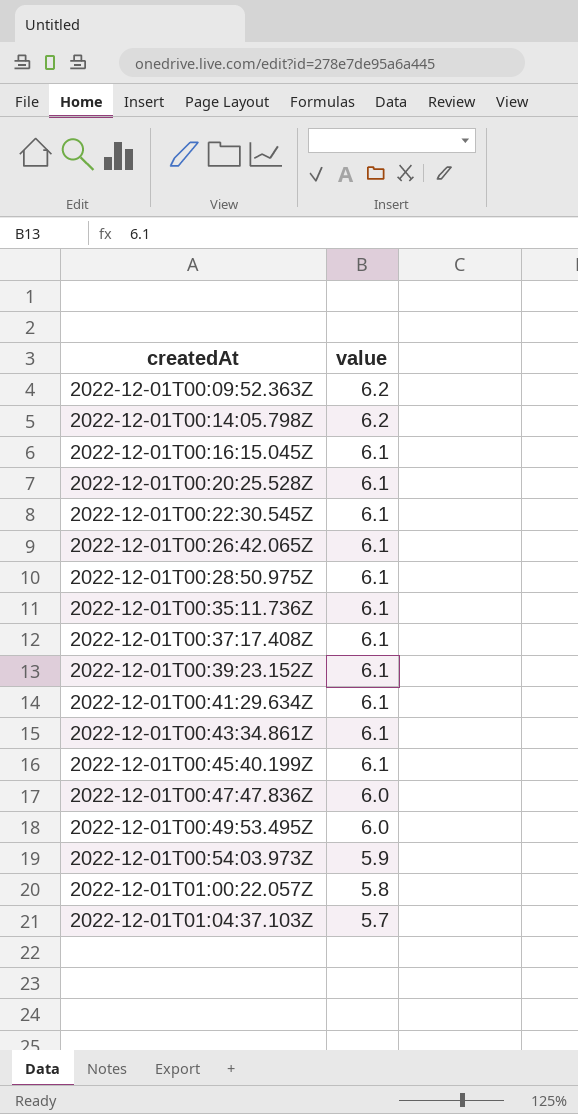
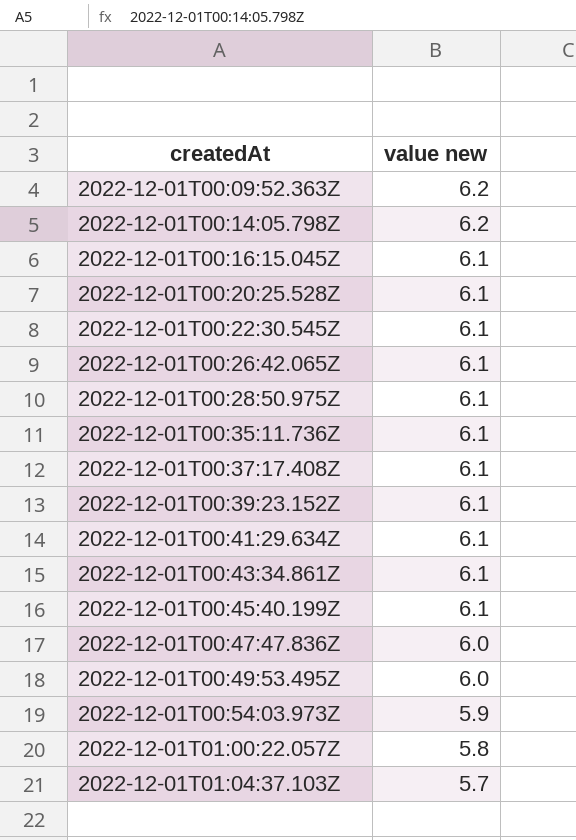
column name: value -> value new

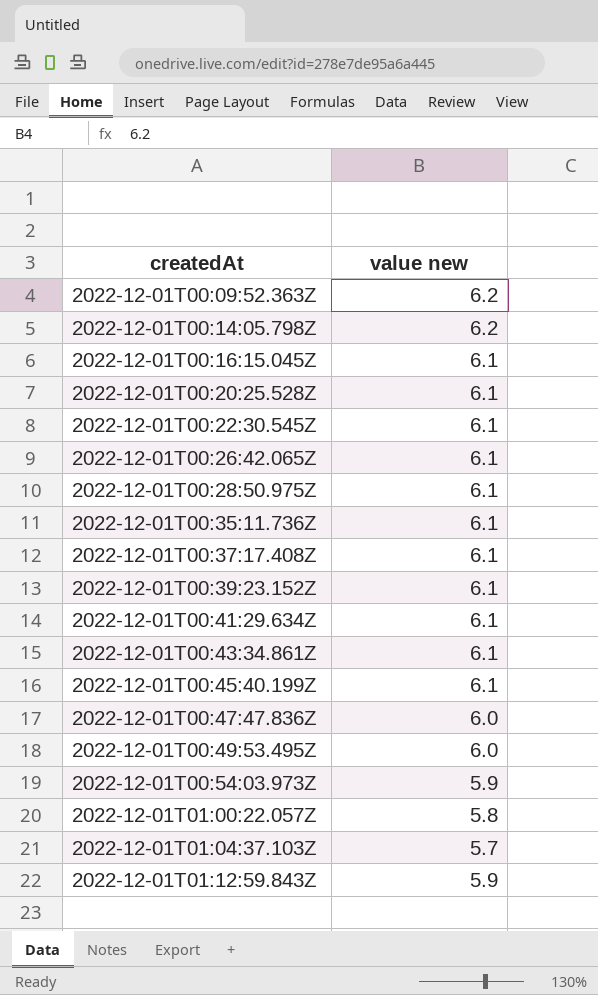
row 2022-12-01T01:12:59.843Z: none -> 5.9

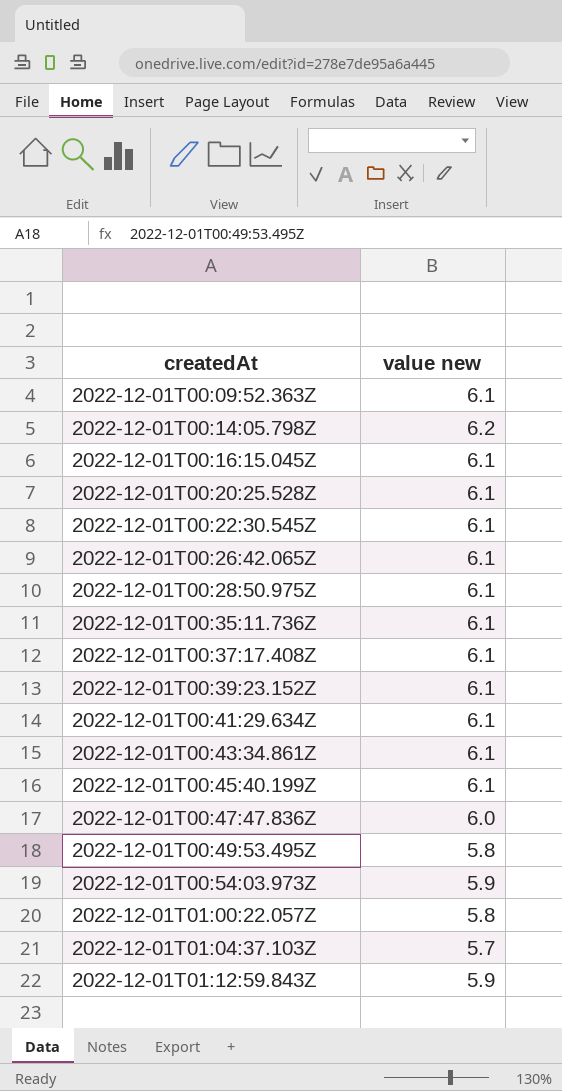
2022-12-01T00:09:52.363Z | value new: 6.2 -> 6.1
2022-12-01T00:49:53.495Z | value new: 6.0 -> 5.8

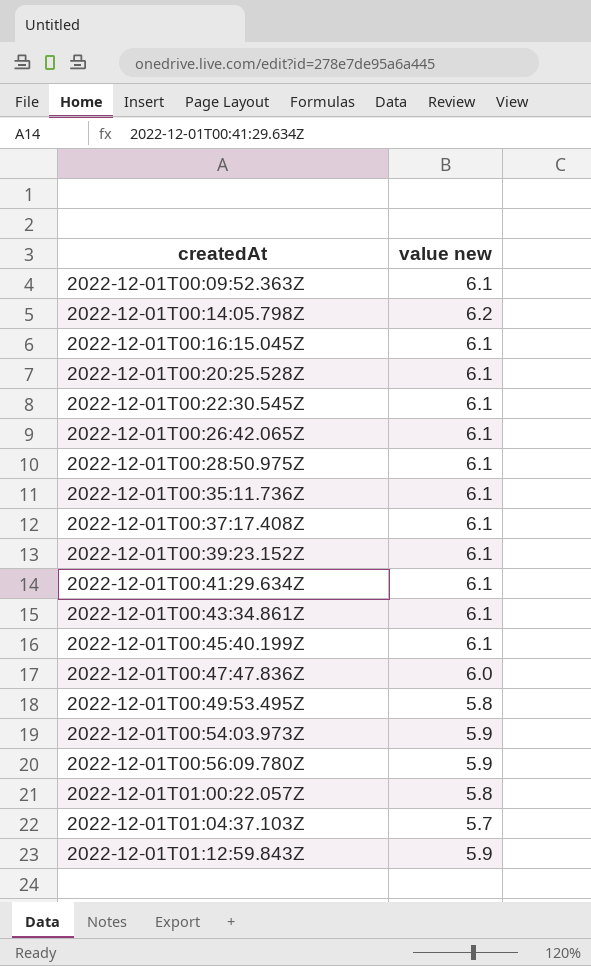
row 2022-12-01T00:56:09.780Z: none -> 5.9

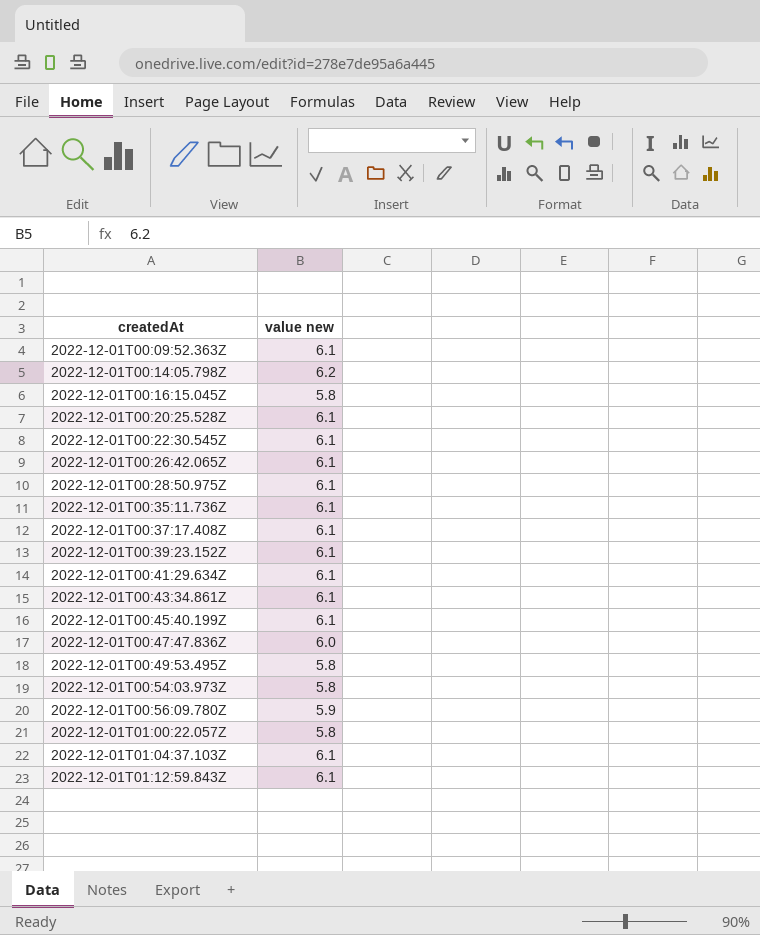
2022-12-01T00:16:15.045Z | value new: 6.1 -> 5.8
2022-12-01T00:54:03.973Z | value new: 5.9 -> 5.8
2022-12-01T01:04:37.103Z | value new: 5.7 -> 6.1
2022-12-01T01:12:59.843Z | value new: 5.9 -> 6.1

